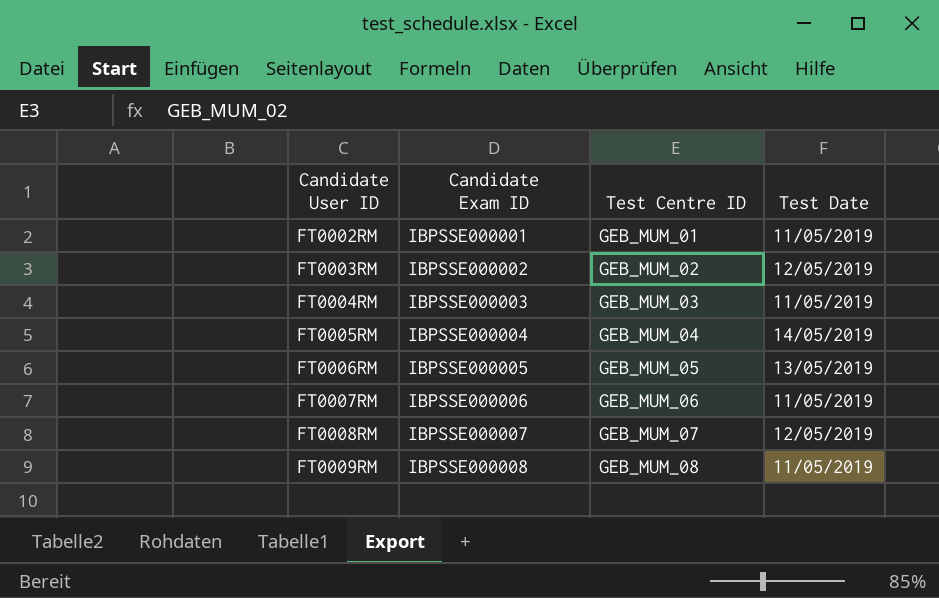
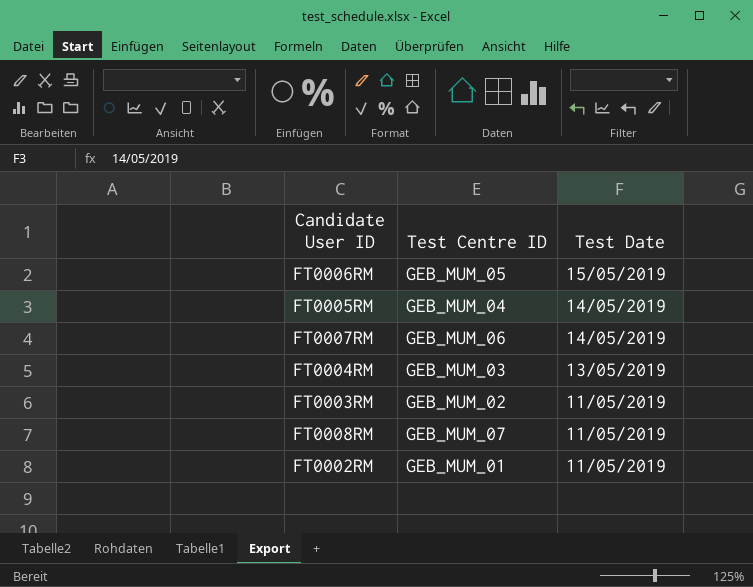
row order: Candidate User ID ascending -> Test Date descending
column Candidate Exam ID | position: 2 -> none
row FT0009RM: IBPSSE000008 | GEB_MUM_08 | 11/05/2019 -> none
FT0006RM | Test Date: 13/05/2019 -> 15/05/2019
FT0007RM | Test Date: 11/05/2019 -> 14/05/2019
FT0004RM | Test Date: 11/05/2019 -> 13/05/2019
FT0003RM | Test Date: 12/05/2019 -> 11/05/2019
FT0008RM | Test Date: 12/05/2019 -> 11/05/2019

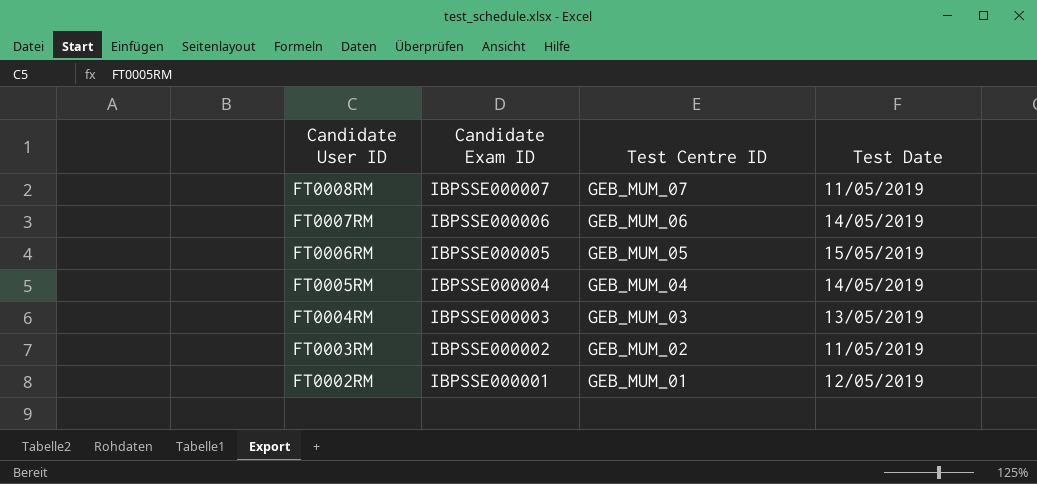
row order: Test Date descending -> Candidate User ID descending
column Candidate Exam ID | position: none -> 2
FT0002RM | Test Date: 11/05/2019 -> 12/05/2019

